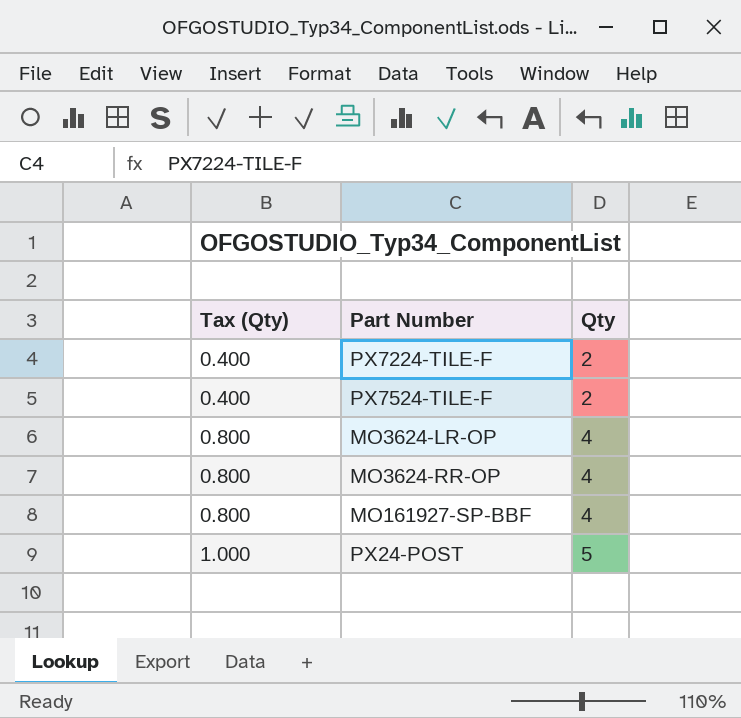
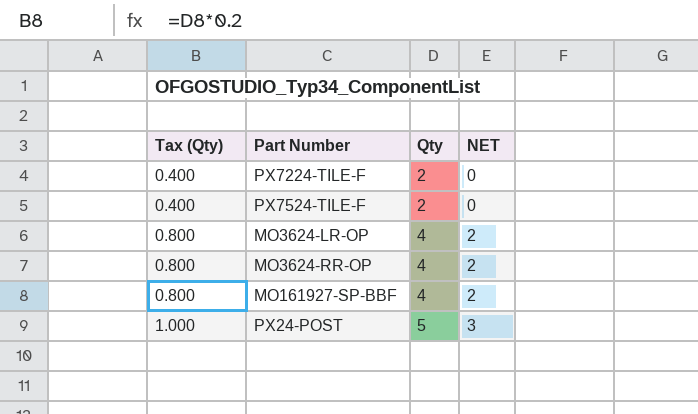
column NET | formula: none -> [Qty] - 2

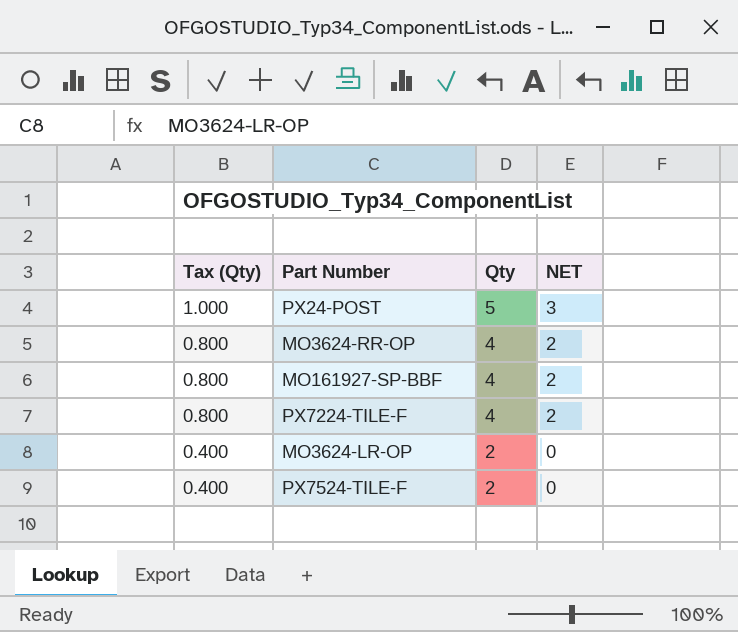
row order: Tax (Qty) ascending -> Tax (Qty) descending
PX7224-TILE-F | Tax (Qty): 0.400 -> 0.800
PX7224-TILE-F | Qty: 2 -> 4
PX7224-TILE-F | NET: 0 -> 2
MO3624-LR-OP | Tax (Qty): 0.800 -> 0.400
MO3624-LR-OP | Qty: 4 -> 2
MO3624-LR-OP | NET: 2 -> 0

